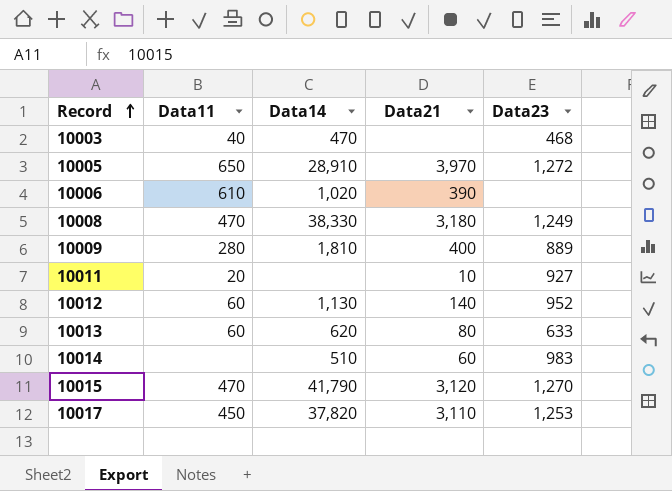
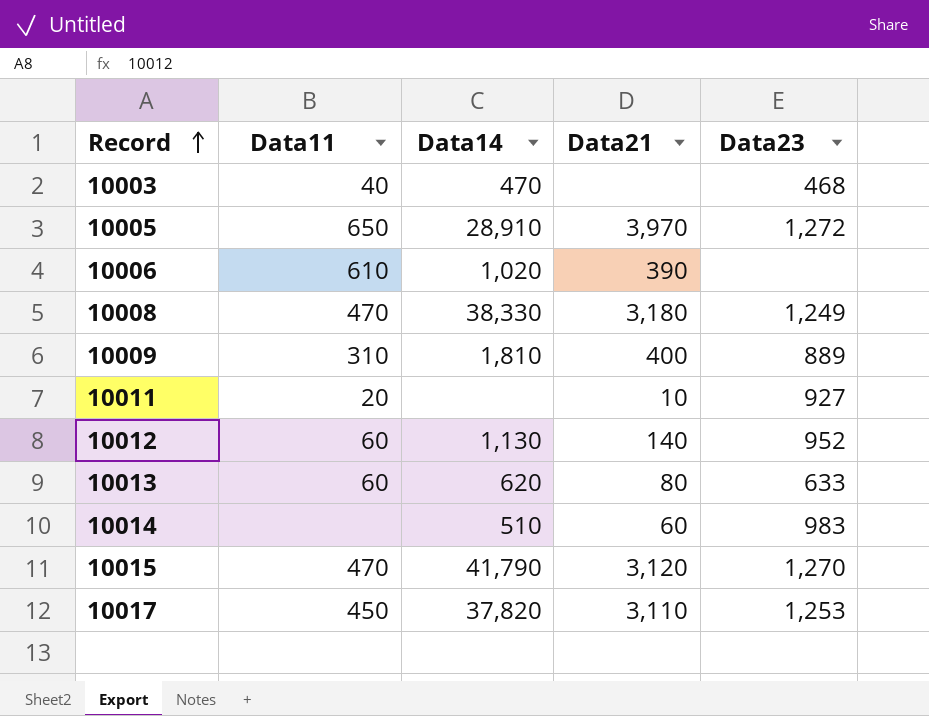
10009 | Data11: 280 -> 310

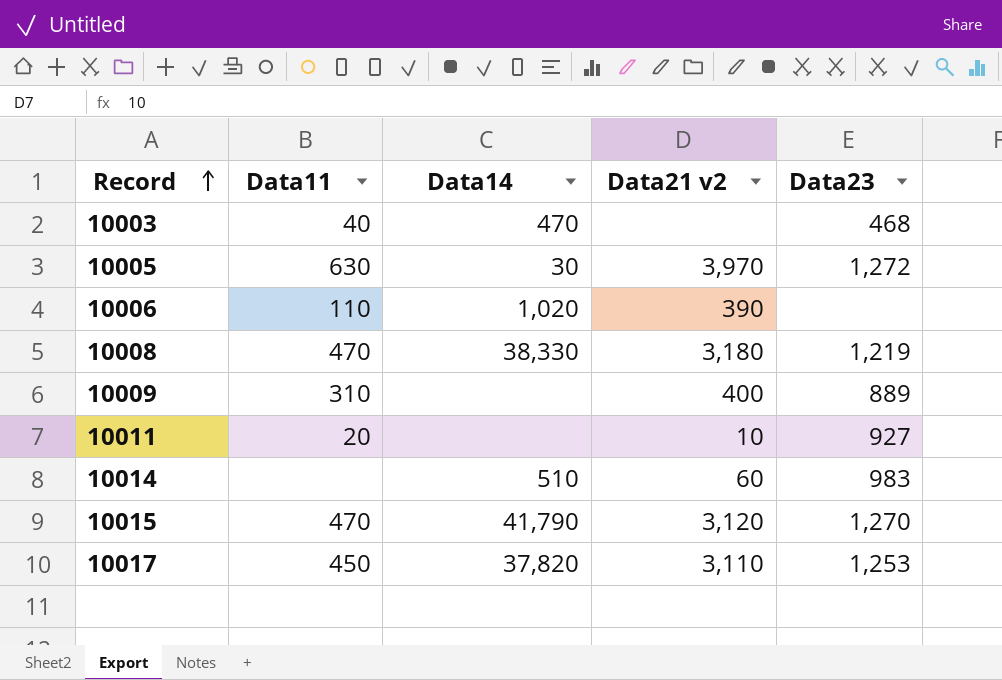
column name: Data21 -> Data21 v2
row 10012: 60 | 1,130 | 140 | 952 -> none
row 10013: 60 | 620 | 80 | 633 -> none
10005 | Data11: 650 -> 630
10005 | Data14: 28,910 -> 30
10006 | Data11: 610 -> 110
10008 | Data23: 1,249 -> 1,219
10009 | Data14: 1,810 -> none

